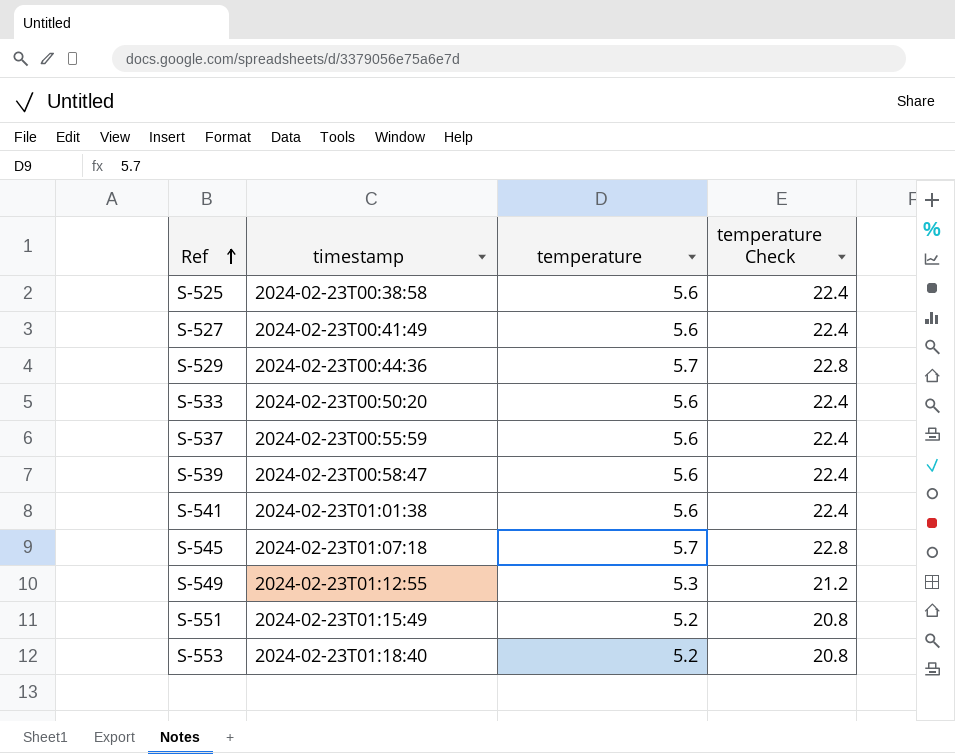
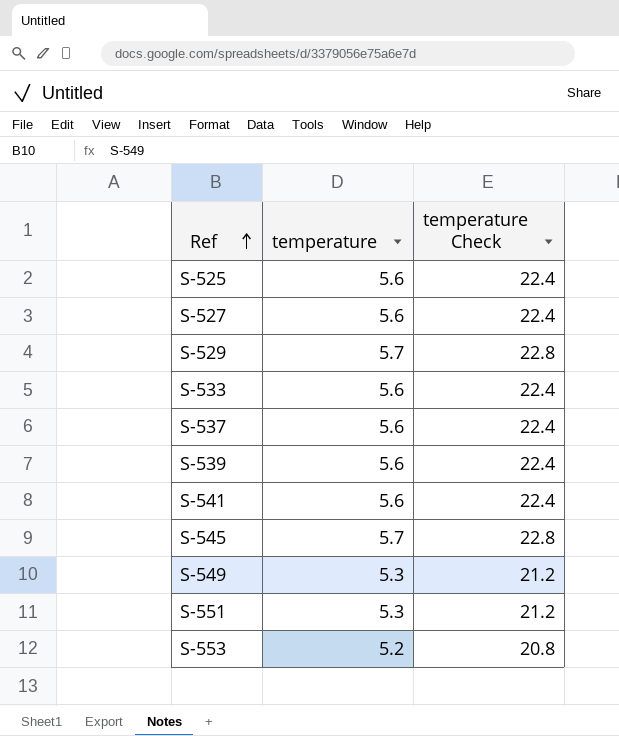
column timestamp | position: 2 -> none
S-551 | temperature: 5.2 -> 5.3
S-551 | temperature Check: 20.8 -> 21.2

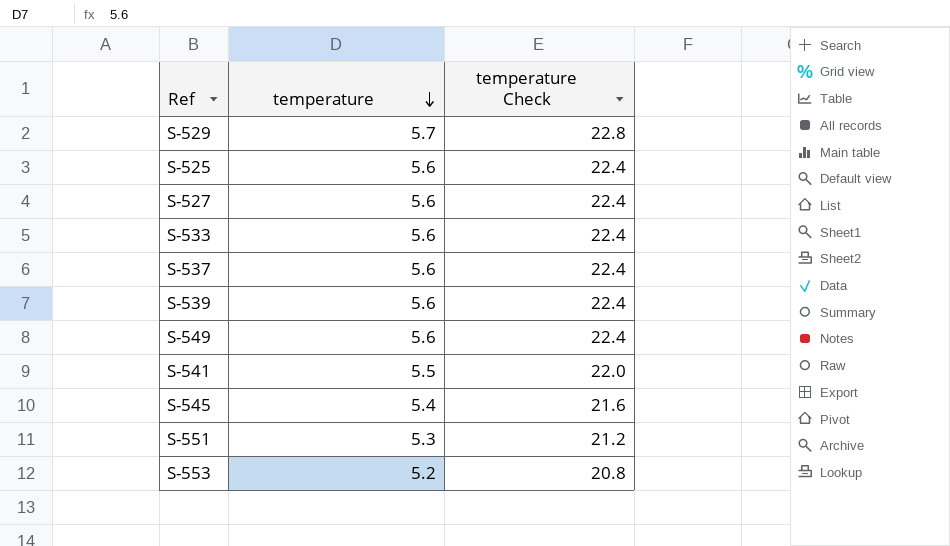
row order: Ref ascending -> temperature descending
S-549 | temperature: 5.3 -> 5.6
S-549 | temperature Check: 21.2 -> 22.4
S-541 | temperature: 5.6 -> 5.5
S-541 | temperature Check: 22.4 -> 22.0
S-545 | temperature: 5.7 -> 5.4
S-545 | temperature Check: 22.8 -> 21.6

